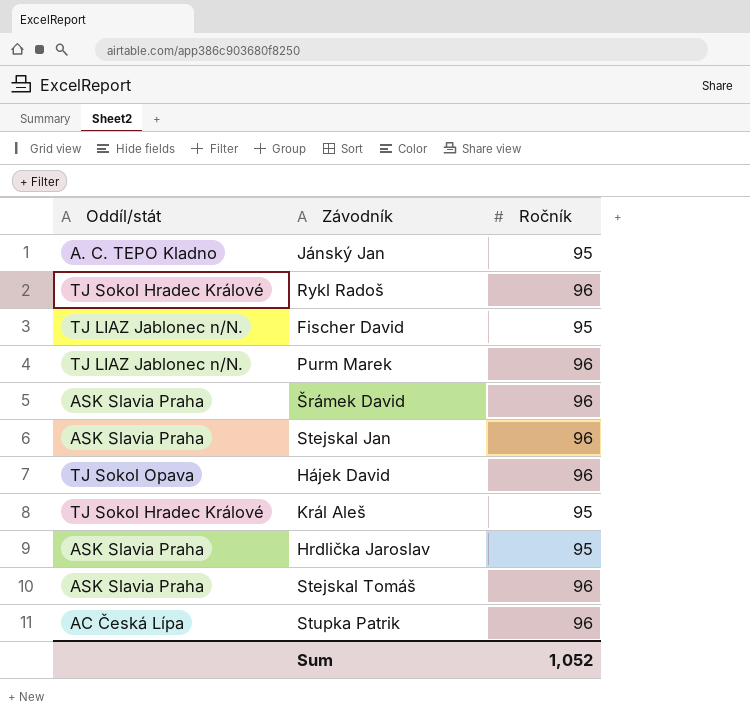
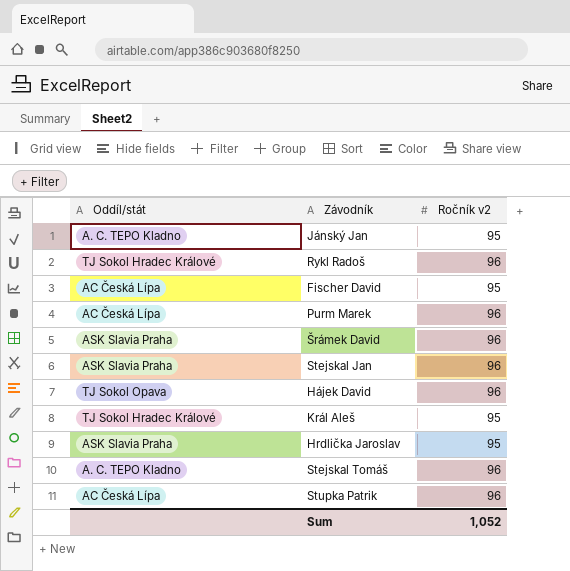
column name: Ročník -> Ročník v2
Fischer David | Oddíl/stát: TJ LIAZ Jablonec n/N. -> AC Česká Lípa
Purm Marek | Oddíl/stát: TJ LIAZ Jablonec n/N. -> AC Česká Lípa
Stejskal Tomáš | Oddíl/stát: ASK Slavia Praha -> A. C. TEPO Kladno

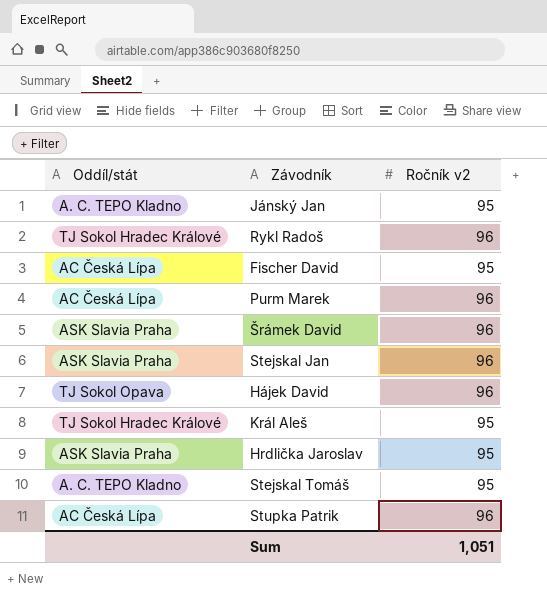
Stejskal Tomáš | Ročník v2: 96 -> 95
Sum | Ročník v2: 1,052 -> 1,051

